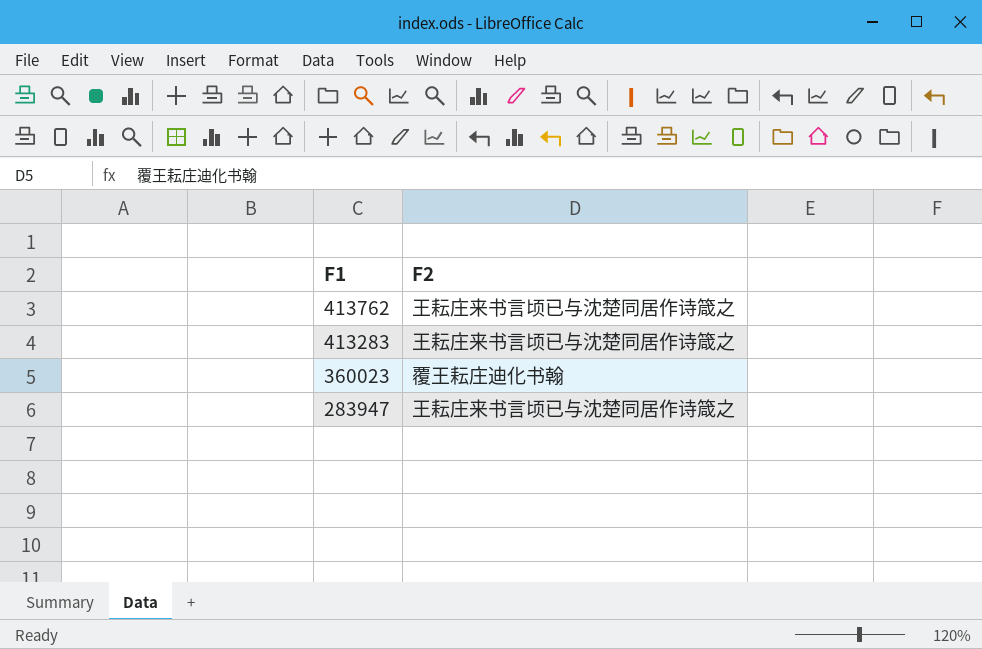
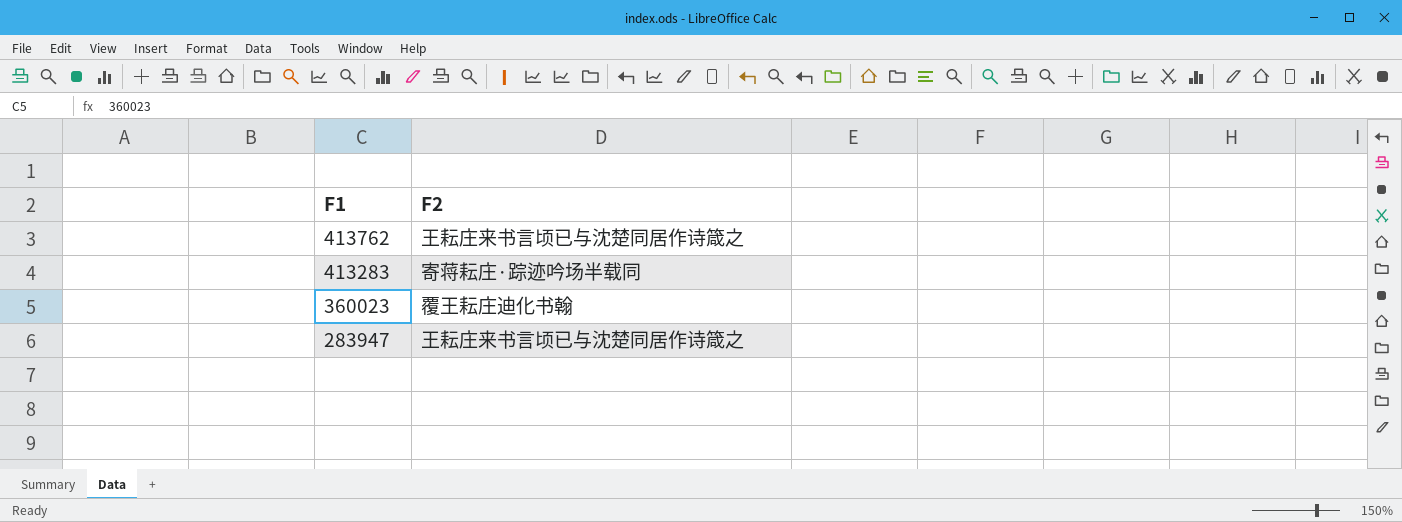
413283 | F2: 王耘庄来书言顷已与沈楚同居作诗箴之 -> 寄蒋耘庄·踪迹吟场半载同

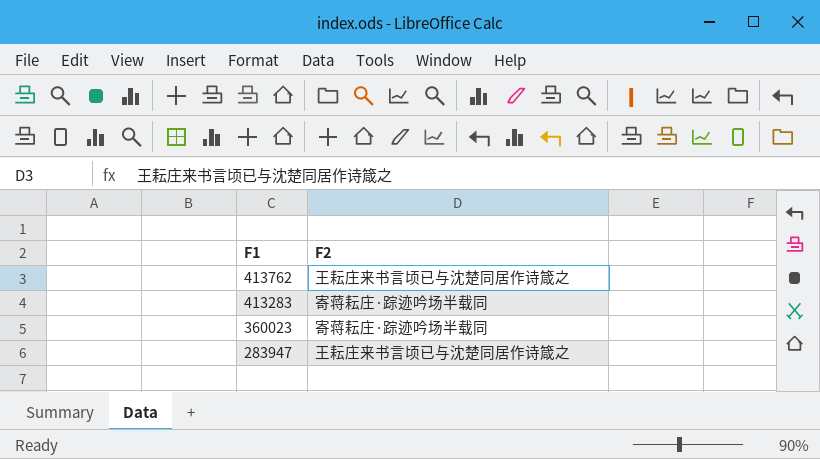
360023 | F2: 覆王耘庄迪化书翰 -> 寄蒋耘庄·踪迹吟场半载同

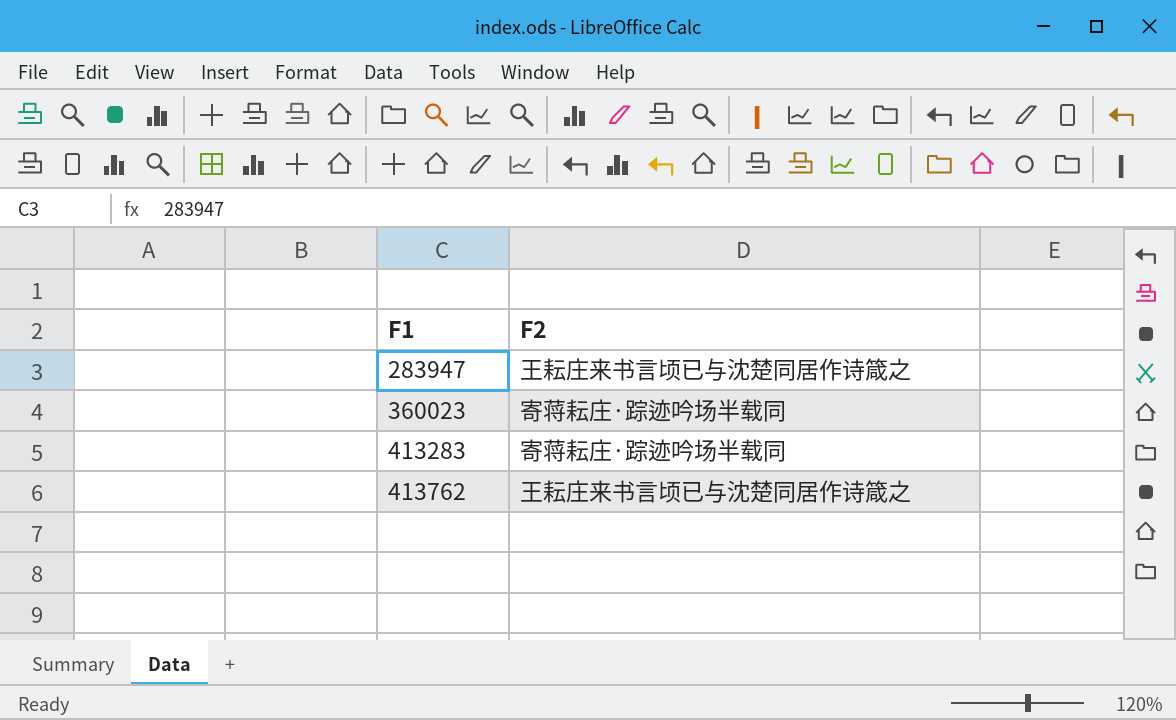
row order: F1 descending -> F1 ascending

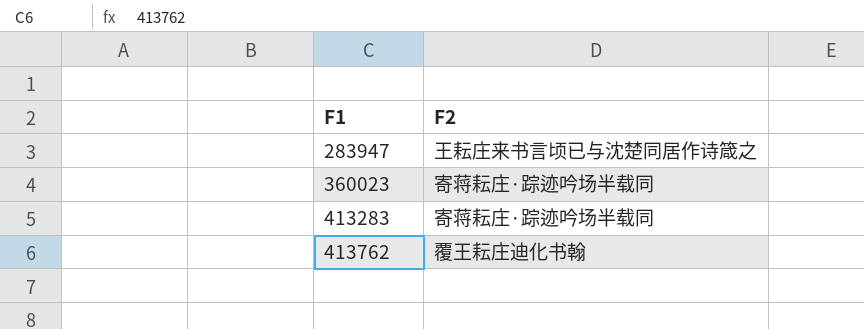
413762 | F2: 王耘庄来书言顷已与沈楚同居作诗箴之 -> 覆王耘庄迪化书翰

